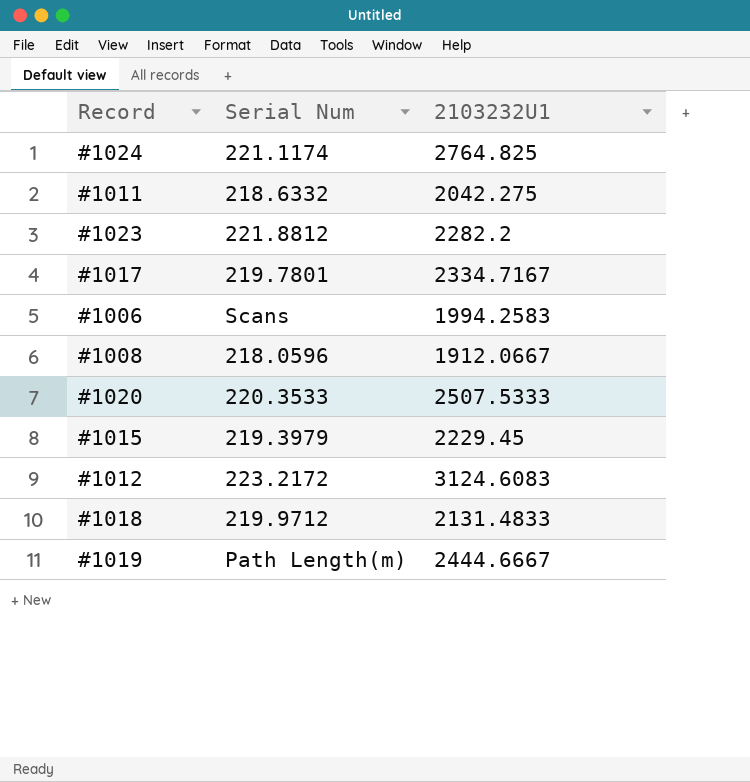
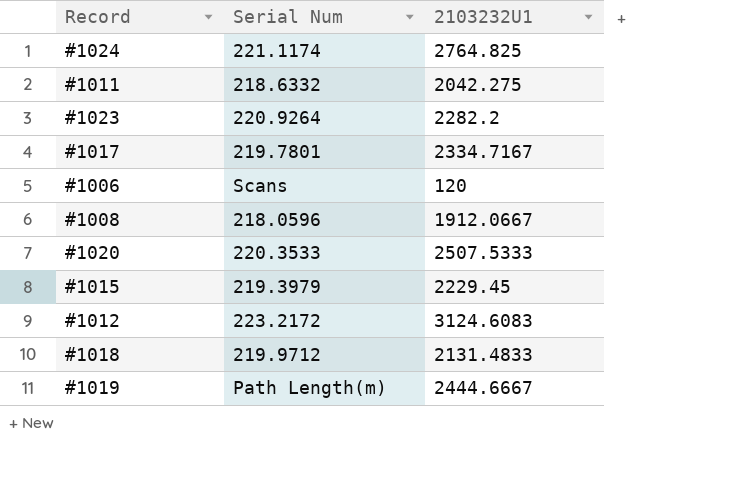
#1023 | Serial Num: 221.8812 -> 220.9264
#1006 | 2103232U1: 1994.2583 -> 120

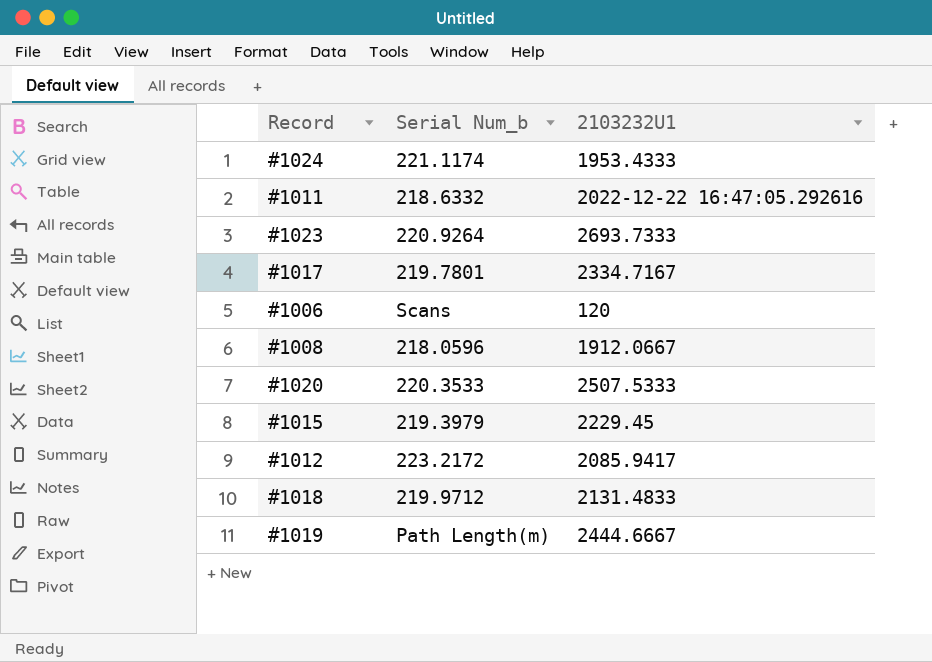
column name: Serial Num -> Serial Num_b
#1024 | 2103232U1: 2764.825 -> 1953.4333
#1011 | 2103232U1: 2042.275 -> 2022-12-22 16:47:05.292616
#1023 | 2103232U1: 2282.2 -> 2693.7333
#1012 | 2103232U1: 3124.6083 -> 2085.9417

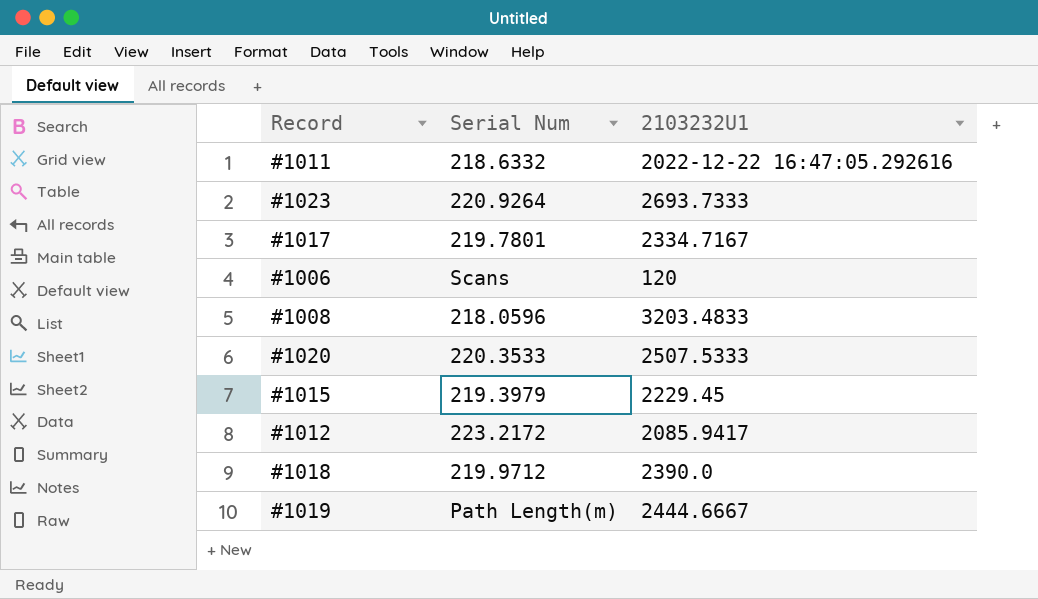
column name: Serial Num_b -> Serial Num
row #1024: 221.1174 | 1953.4333 -> none
#1008 | 2103232U1: 1912.0667 -> 3203.4833
#1018 | 2103232U1: 2131.4833 -> 2390.0

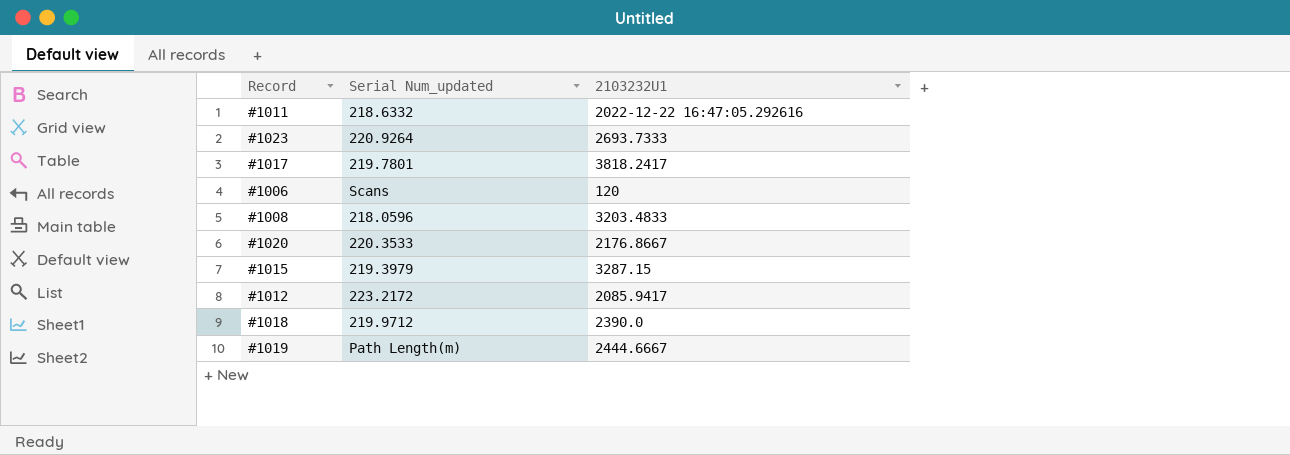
column name: Serial Num -> Serial Num_updated
#1017 | 2103232U1: 2334.7167 -> 3818.2417
#1020 | 2103232U1: 2507.5333 -> 2176.8667
#1015 | 2103232U1: 2229.45 -> 3287.15

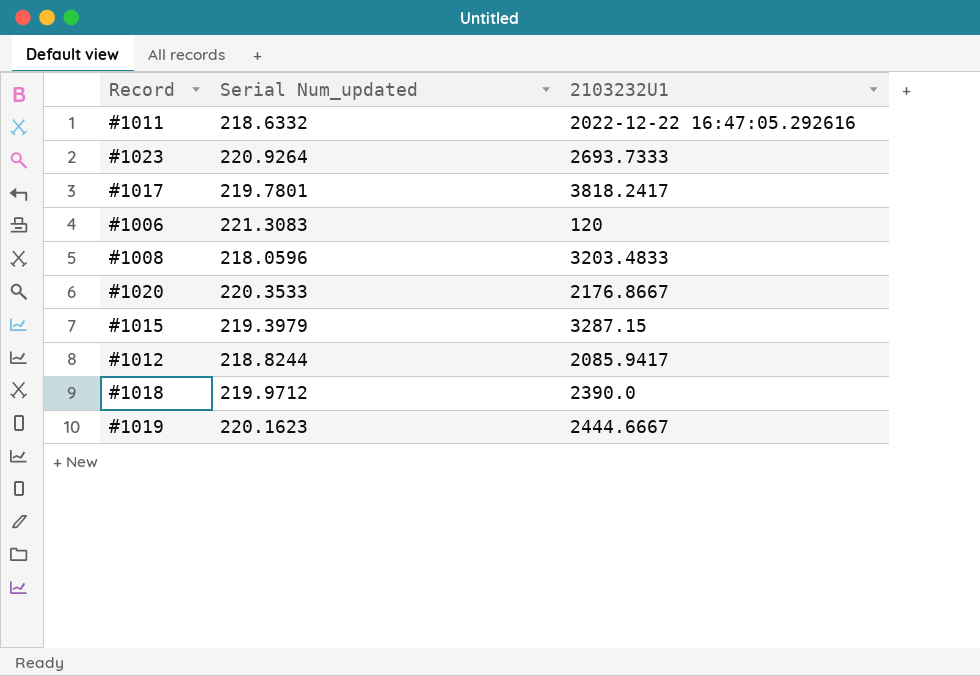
#1006 | Serial Num_updated: Scans -> 221.3083
#1012 | Serial Num_updated: 223.2172 -> 218.8244
#1019 | Serial Num_updated: Path Length(m) -> 220.1623

